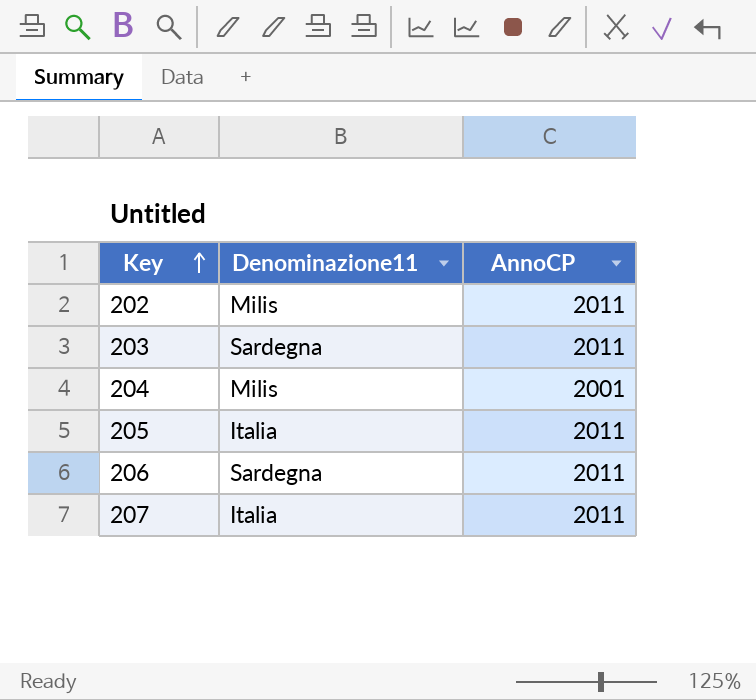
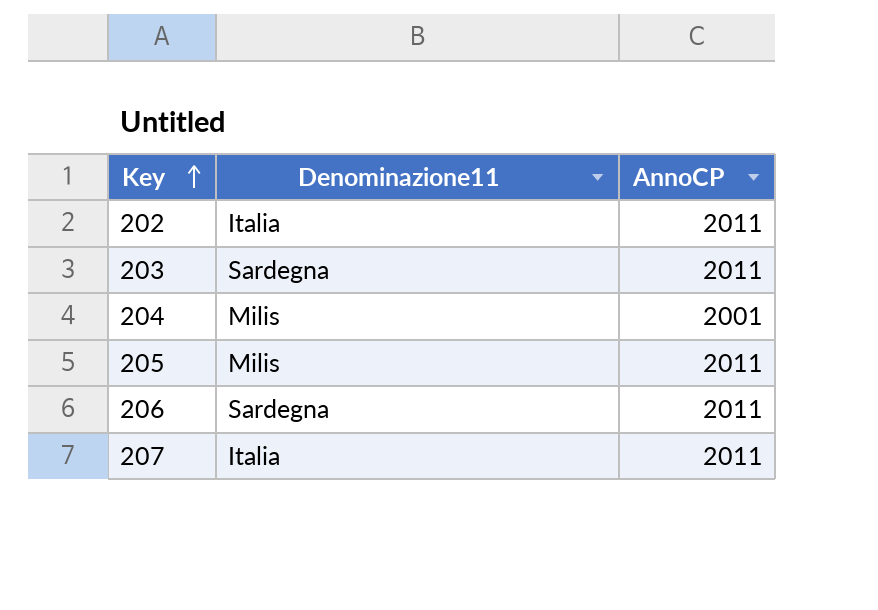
202 | Denominazione11: Milis -> Italia
205 | Denominazione11: Italia -> Milis

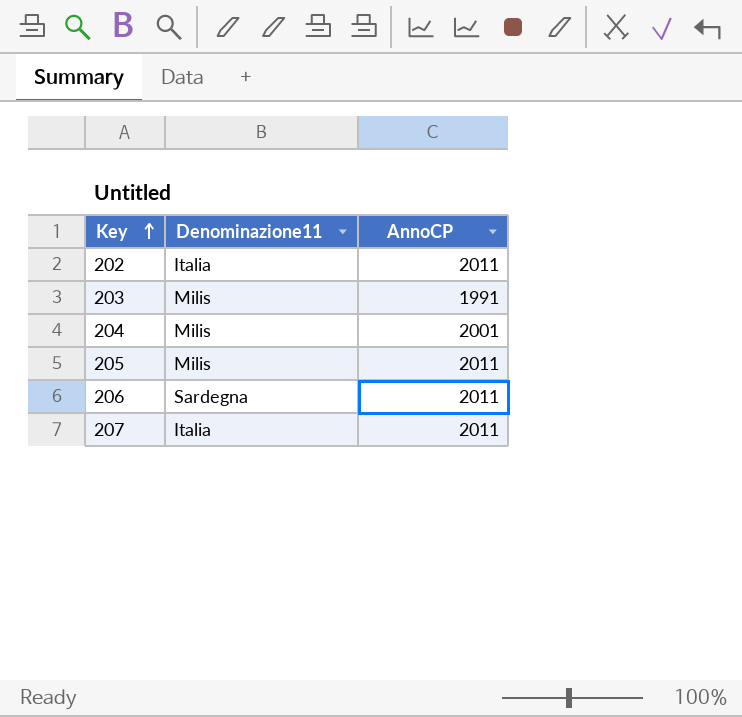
203 | Denominazione11: Sardegna -> Milis
203 | AnnoCP: 2011 -> 1991

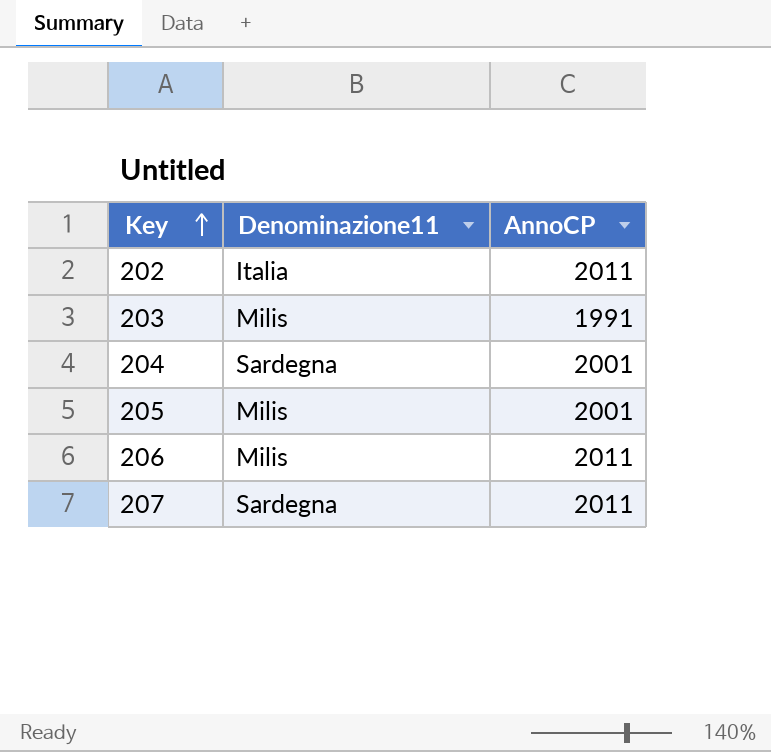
204 | Denominazione11: Milis -> Sardegna
205 | AnnoCP: 2011 -> 2001
206 | Denominazione11: Sardegna -> Milis
207 | Denominazione11: Italia -> Sardegna

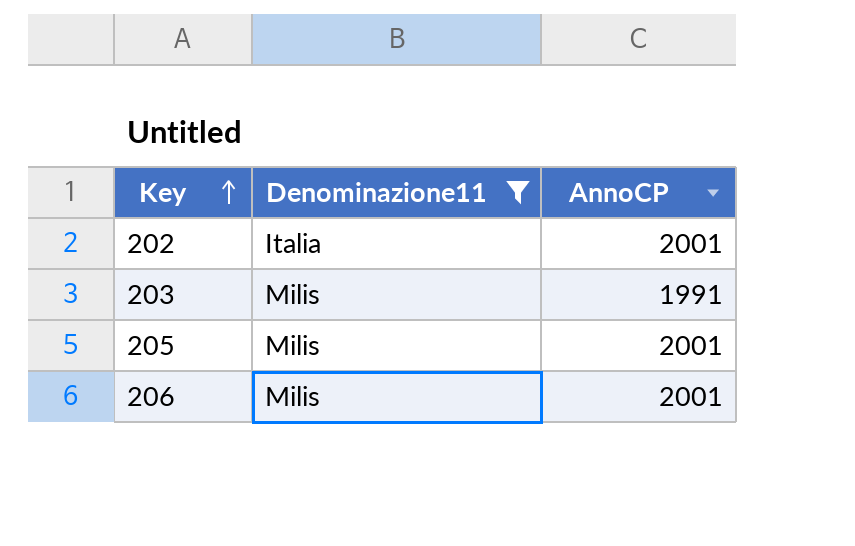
filter: none -> Denominazione11 != Sardegna
202 | AnnoCP: 2011 -> 2001
206 | AnnoCP: 2011 -> 2001

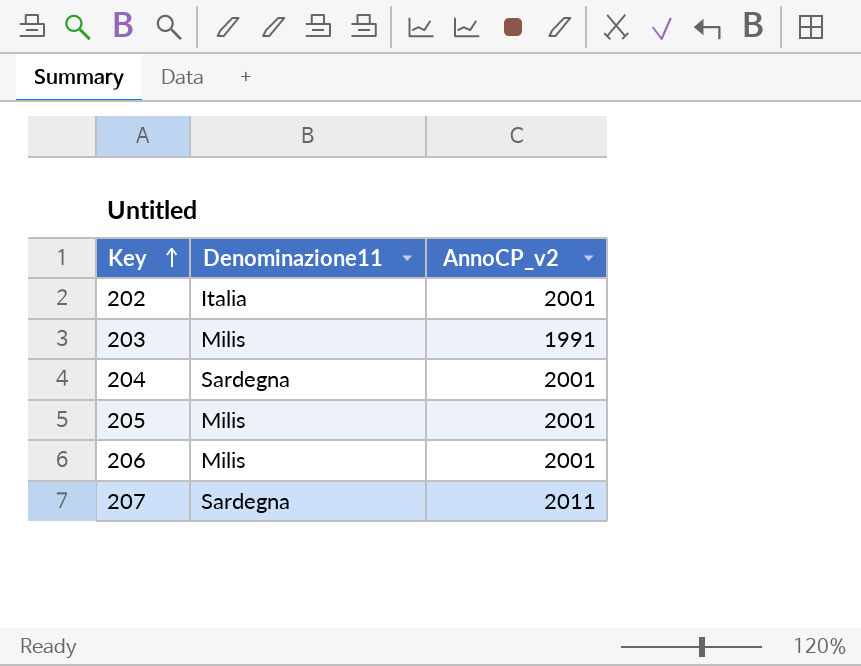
filter: Denominazione11 != Sardegna -> none
column name: AnnoCP -> AnnoCP_v2

